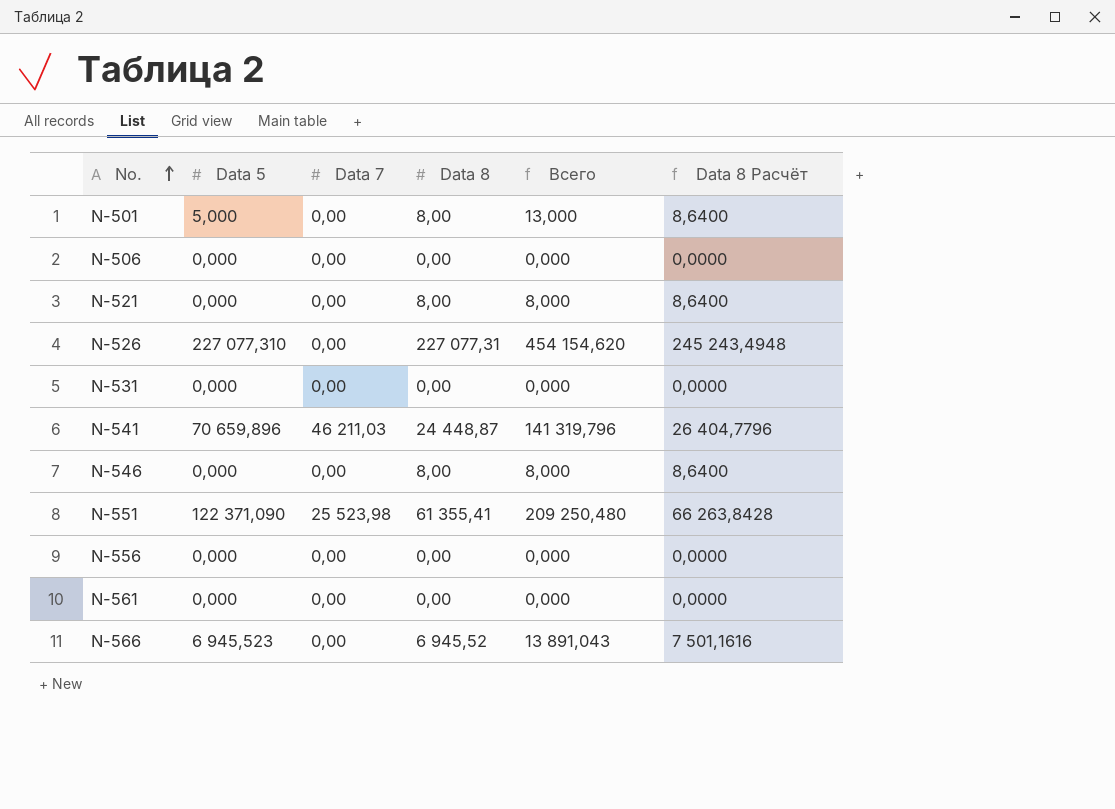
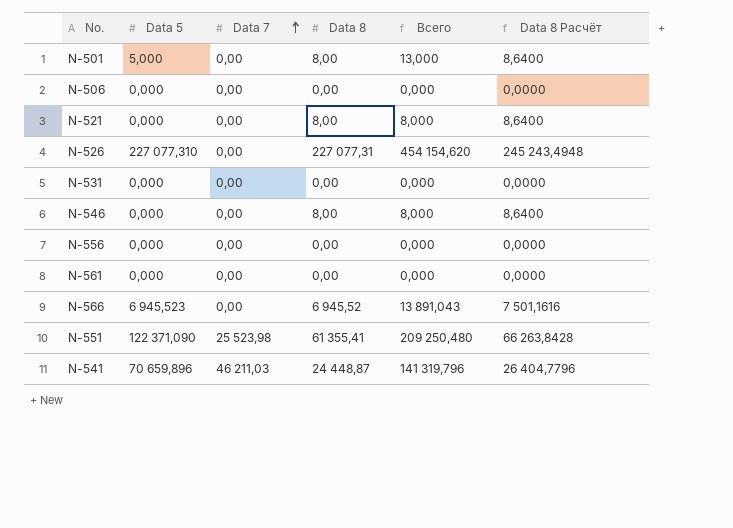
row order: No. ascending -> Data 7 ascending

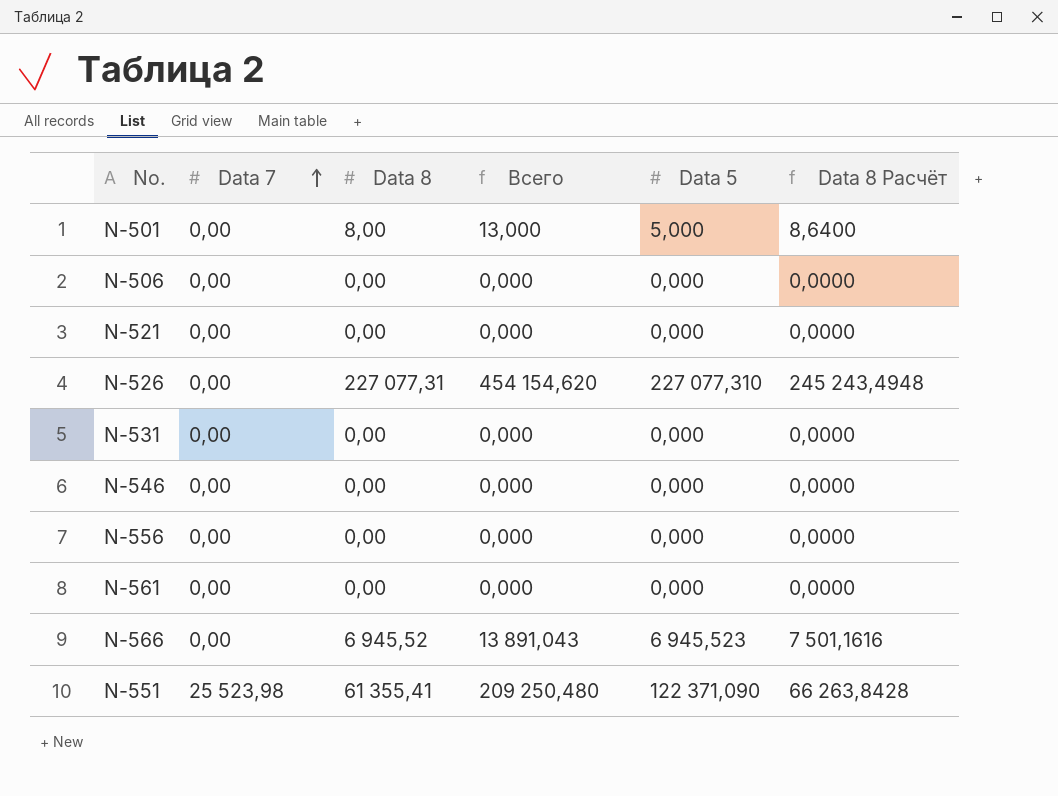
column Data 5 | position: 2 -> 5
row N-541: 70 659,896 | 46 211,03 | 24 448,87 | 141 319,796 | 26 404,7796 -> none
N-521 | Data 8: 8,00 -> 0,00
N-521 | Всего: 8,000 -> 0,000
N-521 | Data 8 Расчёт: 8,6400 -> 0,0000
N-546 | Data 8: 8,00 -> 0,00
N-546 | Всего: 8,000 -> 0,000
N-546 | Data 8 Расчёт: 8,6400 -> 0,0000

